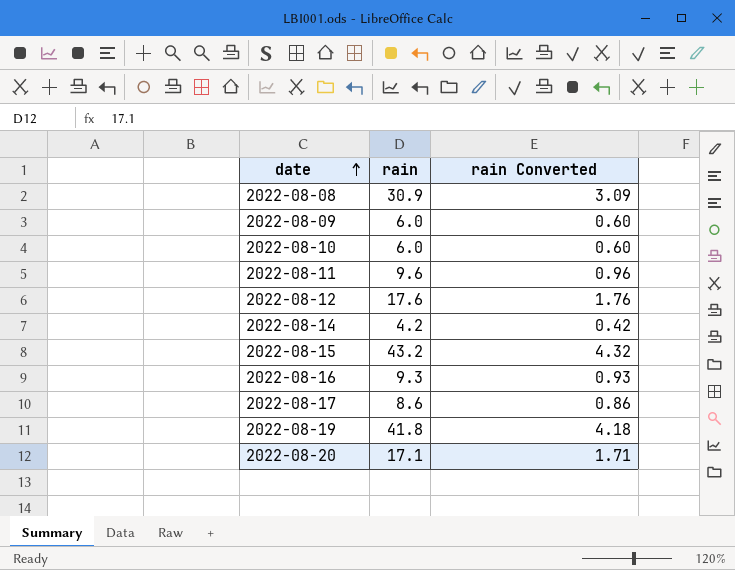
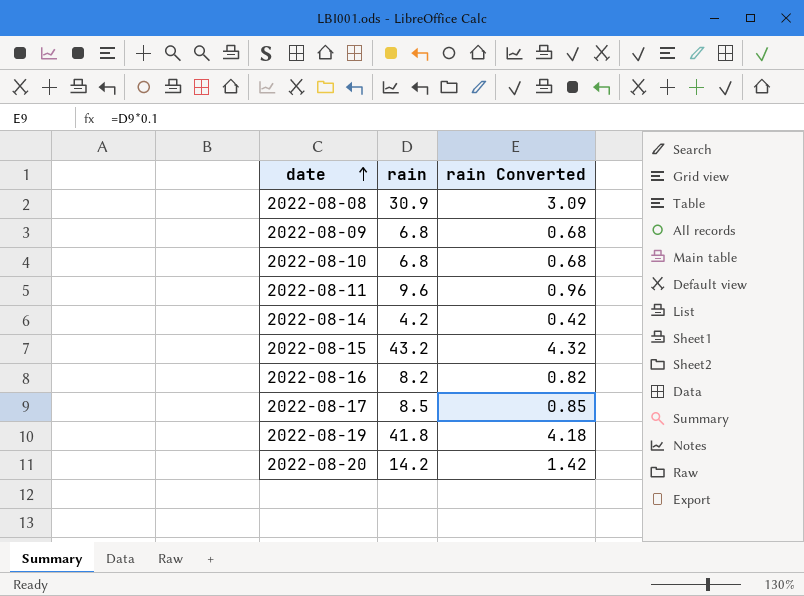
row 2022-08-12: 17.6 | 1.76 -> none
2022-08-09 | rain: 6.0 -> 6.8
2022-08-09 | rain Converted: 0.60 -> 0.68
2022-08-10 | rain: 6.0 -> 6.8
2022-08-10 | rain Converted: 0.60 -> 0.68
2022-08-16 | rain: 9.3 -> 8.2
2022-08-16 | rain Converted: 0.93 -> 0.82
2022-08-17 | rain: 8.6 -> 8.5
2022-08-17 | rain Converted: 0.86 -> 0.85
2022-08-20 | rain: 17.1 -> 14.2
2022-08-20 | rain Converted: 1.71 -> 1.42

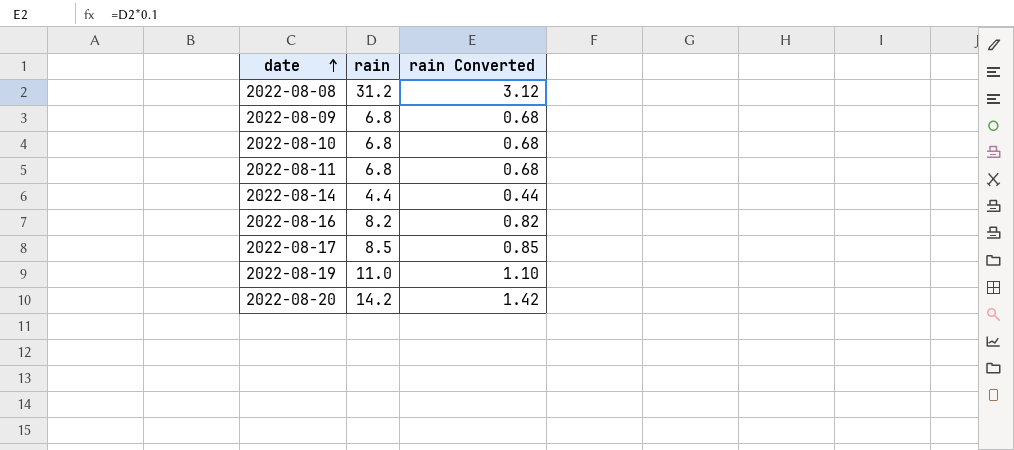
row 2022-08-15: 43.2 | 4.32 -> none
2022-08-08 | rain: 30.9 -> 31.2
2022-08-08 | rain Converted: 3.09 -> 3.12
2022-08-11 | rain: 9.6 -> 6.8
2022-08-11 | rain Converted: 0.96 -> 0.68
2022-08-14 | rain: 4.2 -> 4.4
2022-08-14 | rain Converted: 0.42 -> 0.44
2022-08-19 | rain: 41.8 -> 11.0
2022-08-19 | rain Converted: 4.18 -> 1.10

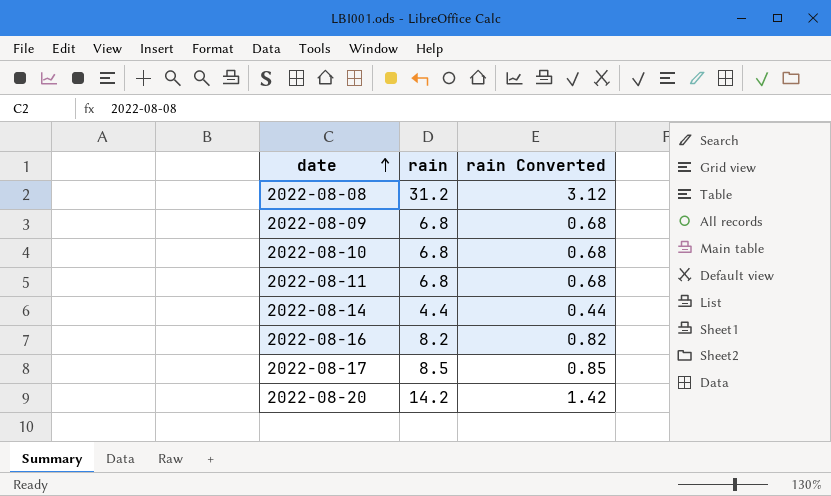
row 2022-08-19: 11.0 | 1.10 -> none

